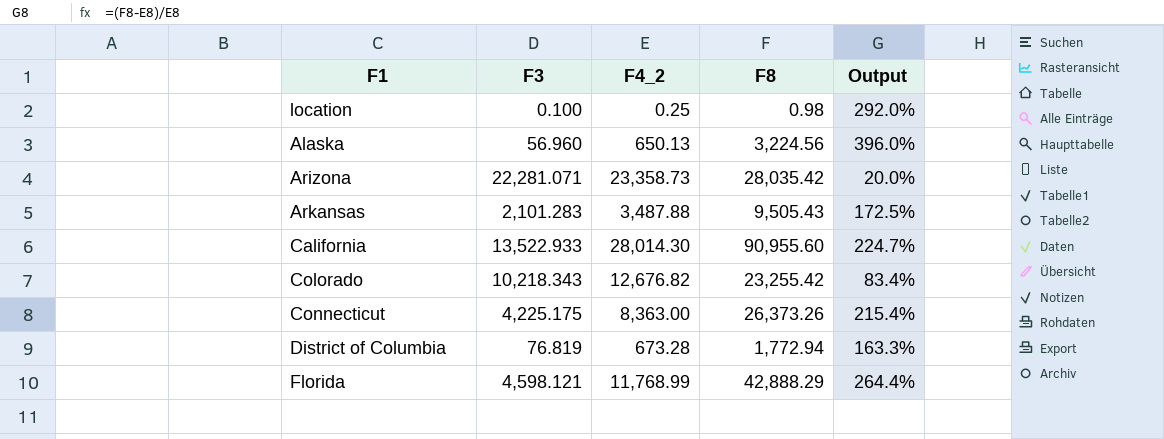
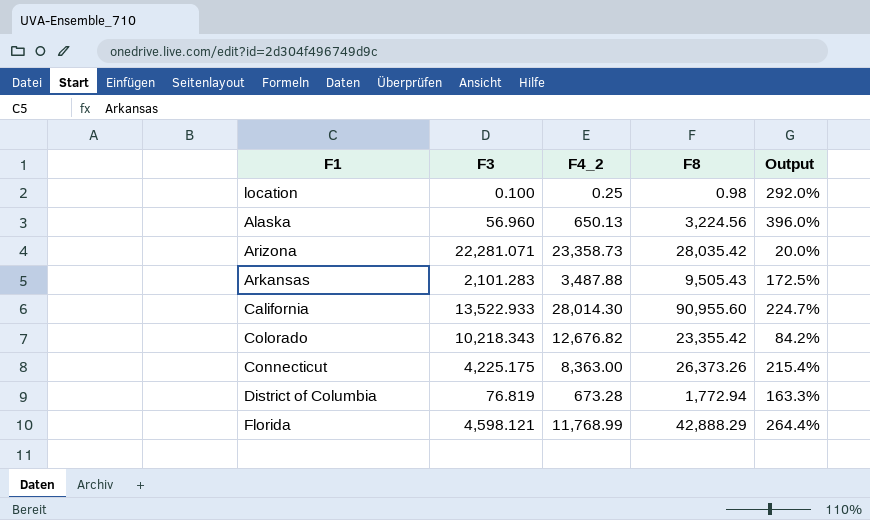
Colorado | F8: 23,255.42 -> 23,355.42
Colorado | Output: 83.4% -> 84.2%

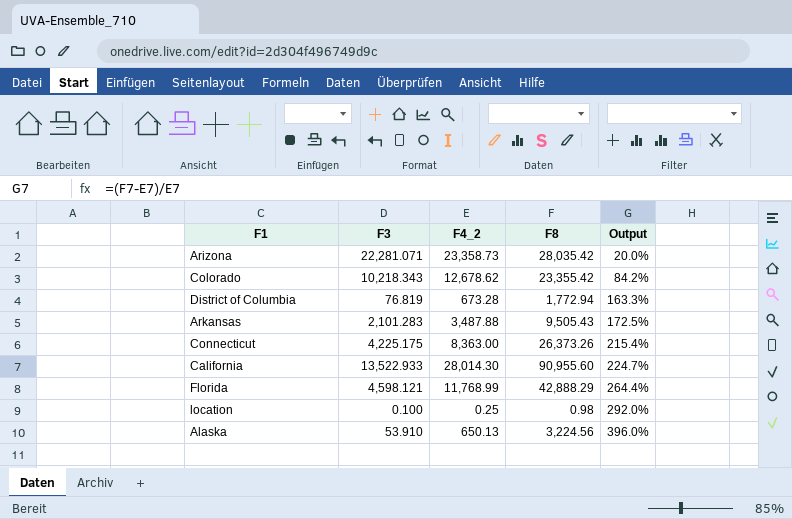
row order: none -> Output ascending
Colorado | F4_2: 12,676.82 -> 12,678.62
Alaska | F3: 56.960 -> 53.910

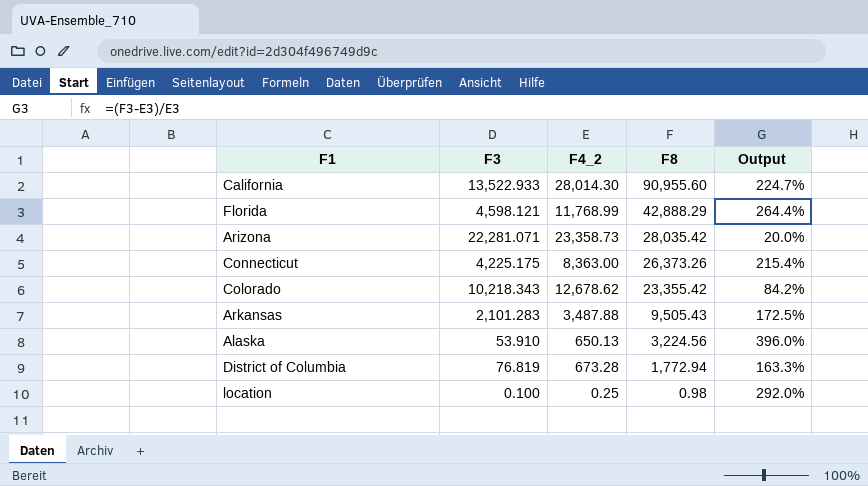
row order: Output ascending -> F8 descending

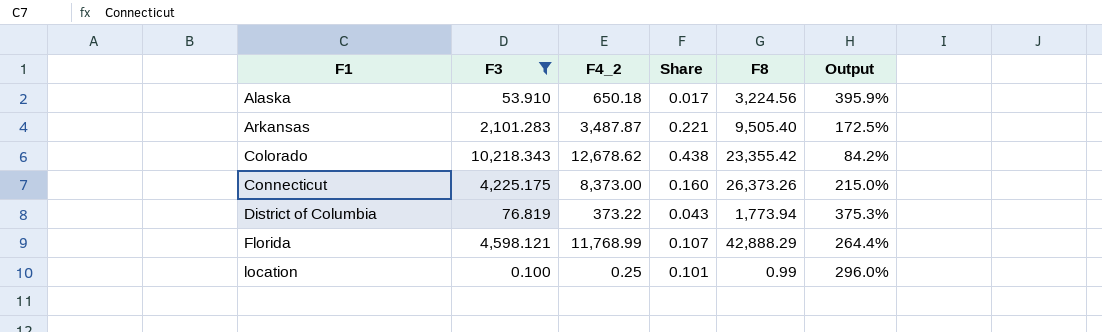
filter: none -> F3 <= 10,218.343
row order: F8 descending -> F1 ascending
column Share | formula: none -> [F3] / [F8]
Alaska | F4_2: 650.13 -> 650.18
Alaska | Output: 396.0% -> 395.9%
Arkansas | F4_2: 3,487.88 -> 3,487.87
Arkansas | F8: 9,505.43 -> 9,505.40
Connecticut | F4_2: 8,363.00 -> 8,373.00
Connecticut | Output: 215.4% -> 215.0%
District of Columbia | F4_2: 673.28 -> 373.22
District of Columbia | F8: 1,772.94 -> 1,773.94
District of Columbia | Output: 163.3% -> 375.3%
location | F8: 0.98 -> 0.99
location | Output: 292.0% -> 296.0%

